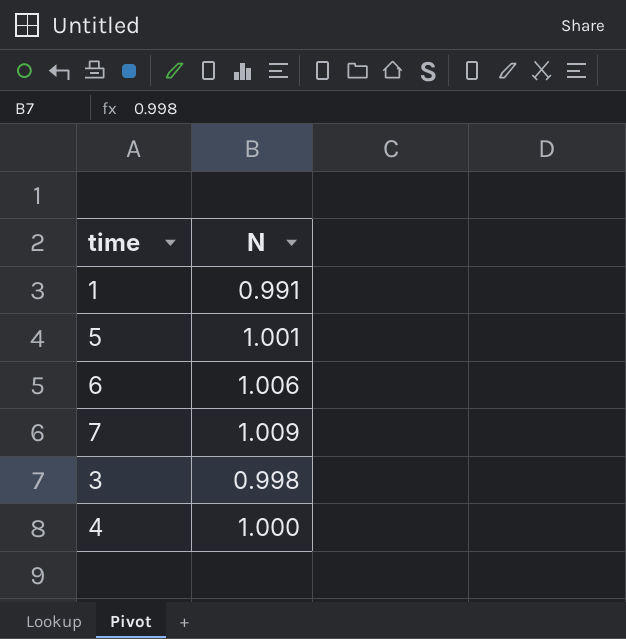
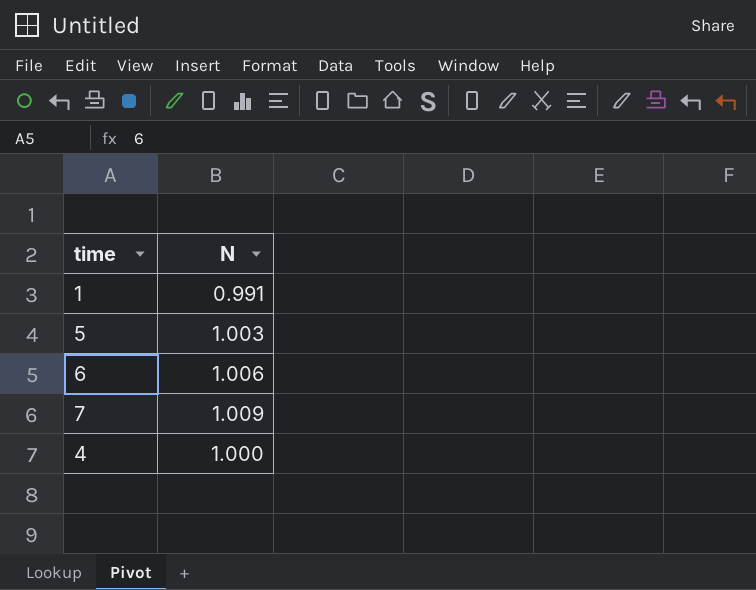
row 3: 0.998 -> none
5 | N: 1.001 -> 1.003

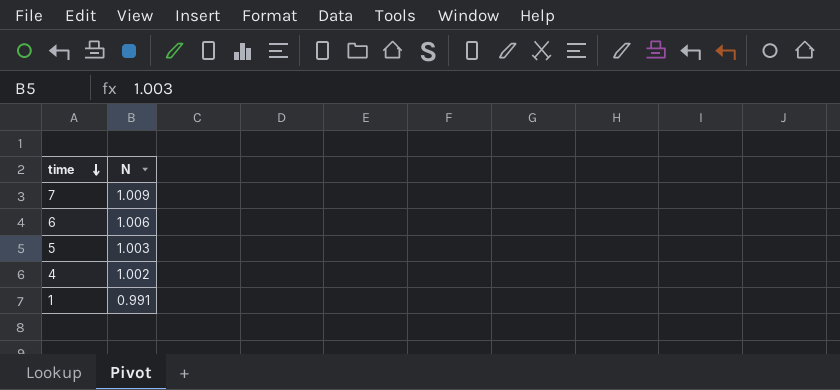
row order: none -> time descending
4 | N: 1.000 -> 1.002

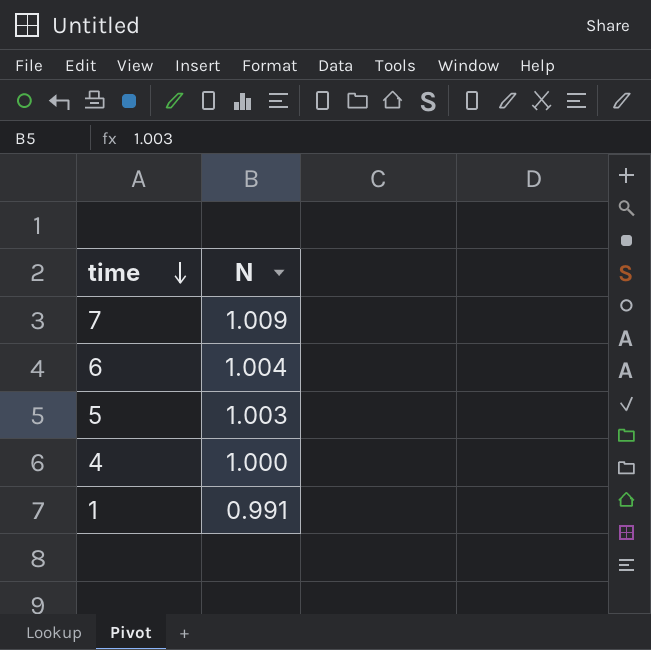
6 | N: 1.006 -> 1.004
4 | N: 1.002 -> 1.000

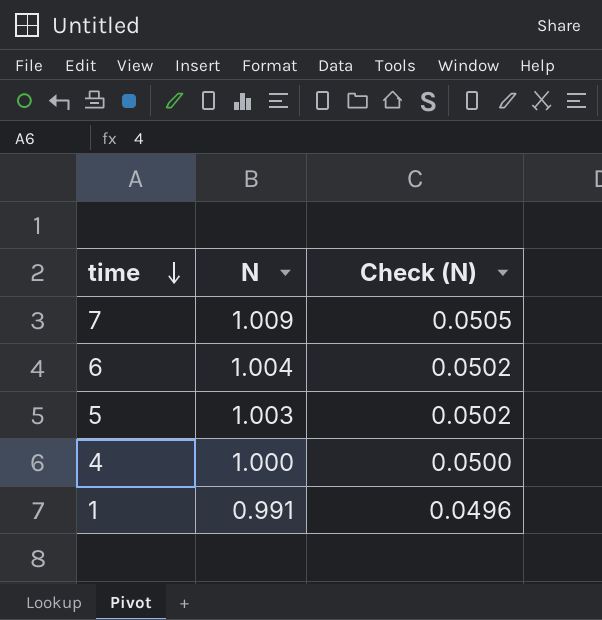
column Check (N) | formula: none -> [N] * 0.05

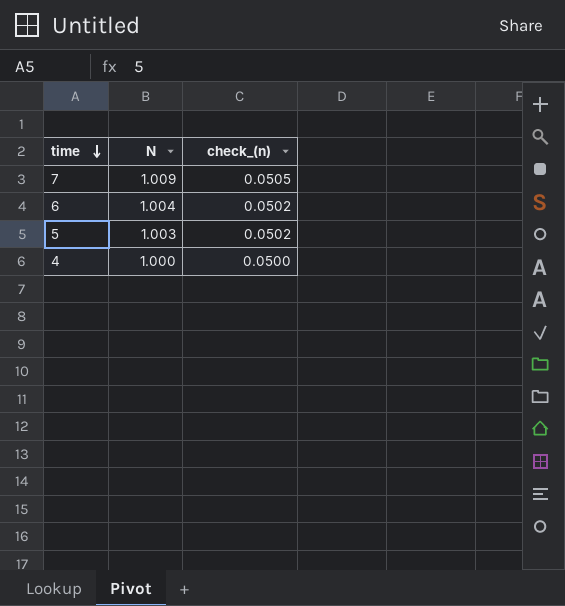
column name: Check (N) -> check_(n)
row 1: 0.991 | 0.0496 -> none

